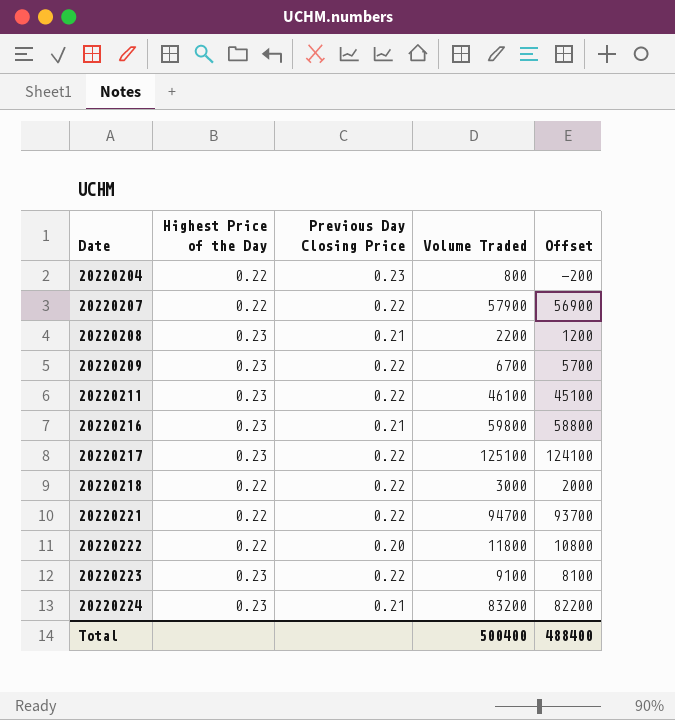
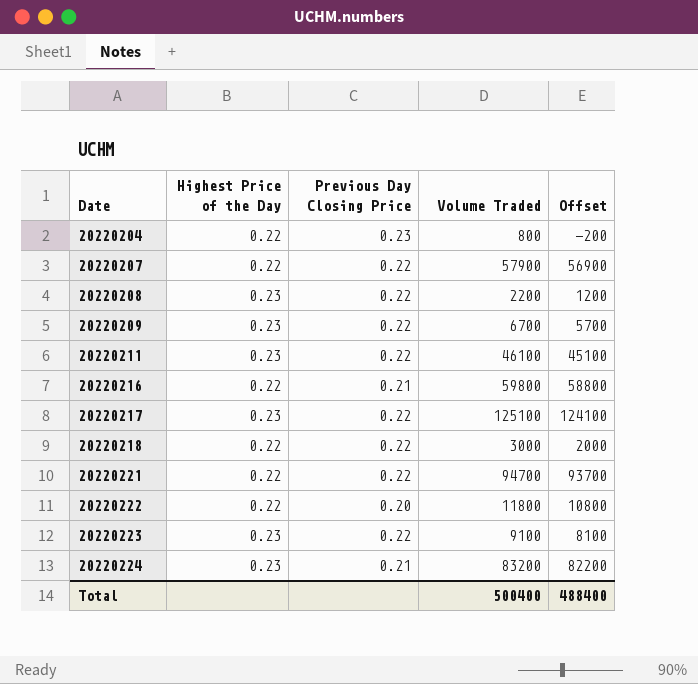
20220208 | Previous Day Closing Price: 0.21 -> 0.22
20220216 | Highest Price of the Day: 0.23 -> 0.22

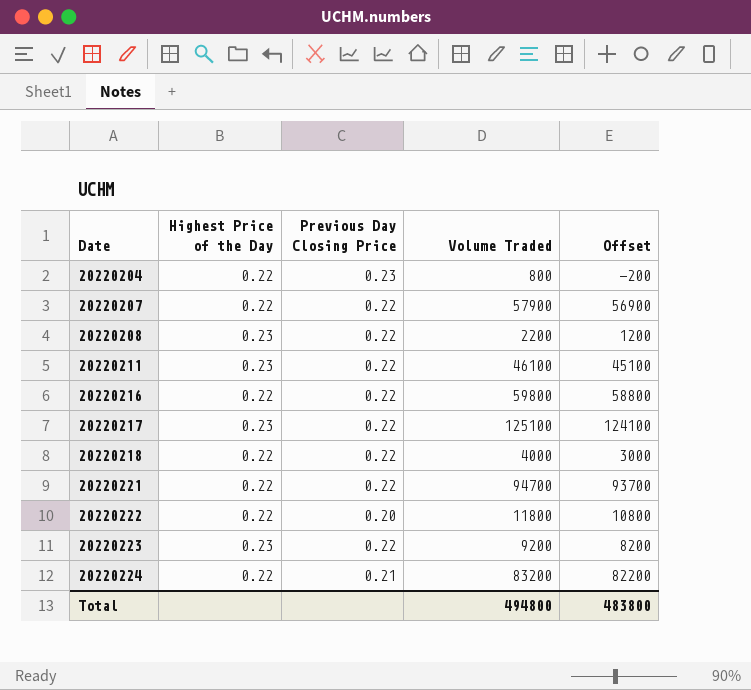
row 20220209: 0.23 | 0.22 | 6700 | 5700 -> none
20220216 | Previous Day Closing Price: 0.21 -> 0.22
20220218 | Volume Traded: 3000 -> 4000
20220218 | Offset: 2000 -> 3000
20220223 | Volume Traded: 9100 -> 9200
20220223 | Offset: 8100 -> 8200
20220224 | Highest Price of the Day: 0.23 -> 0.22
Total | Volume Traded: 500400 -> 494800
Total | Offset: 488400 -> 483800

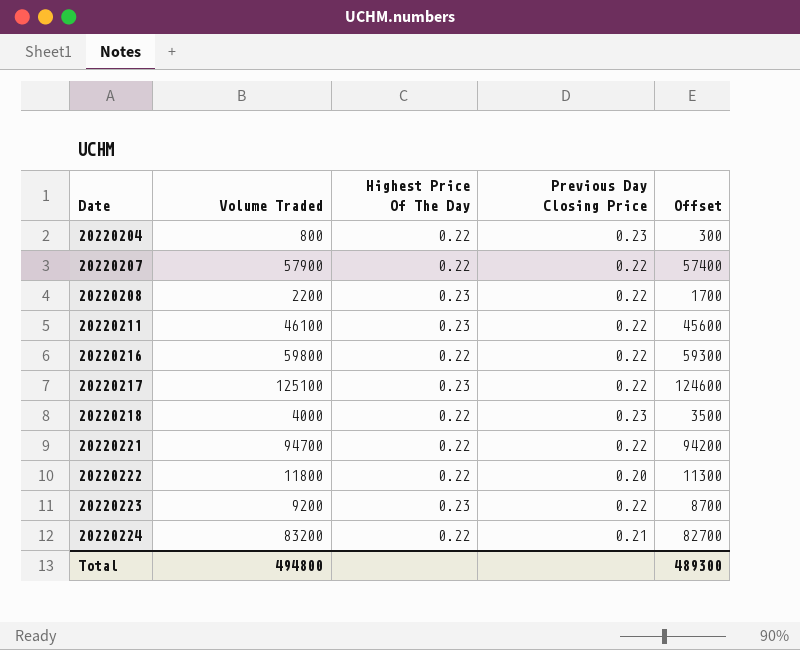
column Volume Traded | position: 4 -> 2
column name: Highest Price of the Day -> Highest Price Of The Day
column Offset | formula: [Volume Traded] - 1000 -> [Volume Traded] - 500
20220218 | Previous Day Closing Price: 0.22 -> 0.23
Total | Offset: 483800 -> 489300

